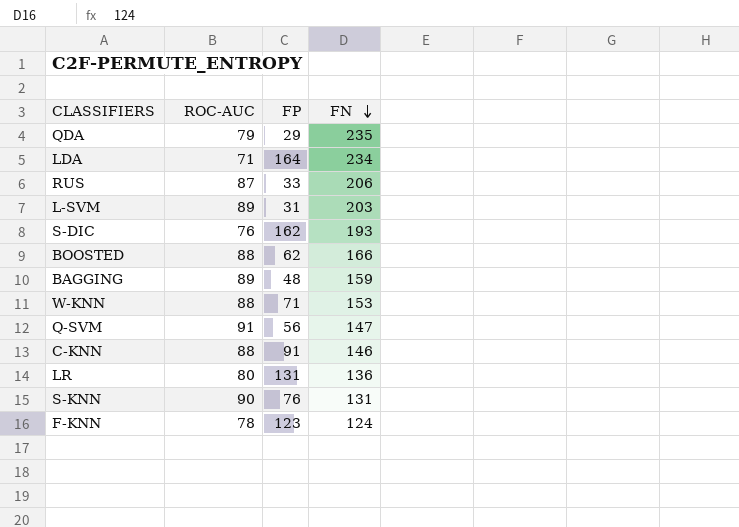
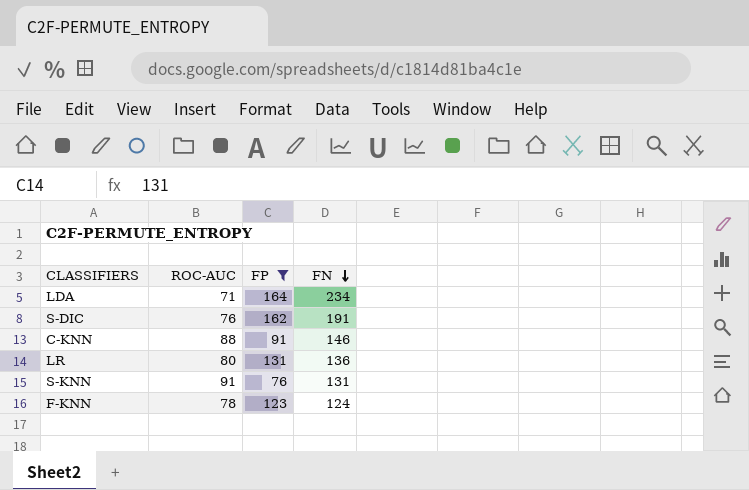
filter: none -> FP >= 76
S-DIC | FN: 193 -> 191
S-KNN | ROC-AUC: 90 -> 91

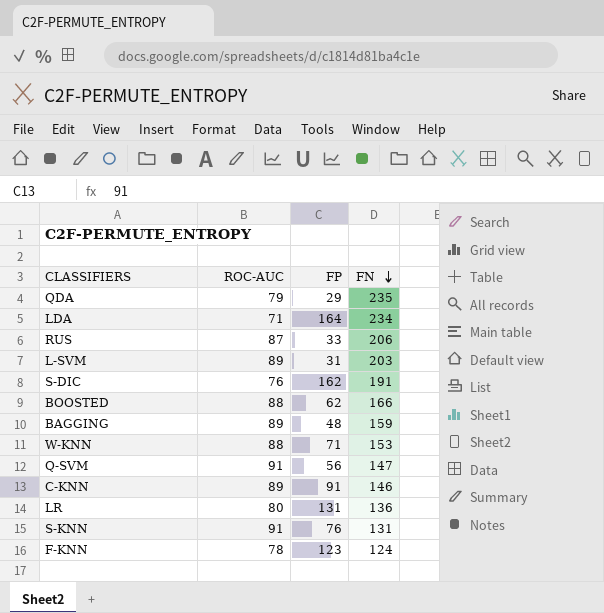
filter: FP >= 76 -> none
C-KNN | ROC-AUC: 88 -> 89

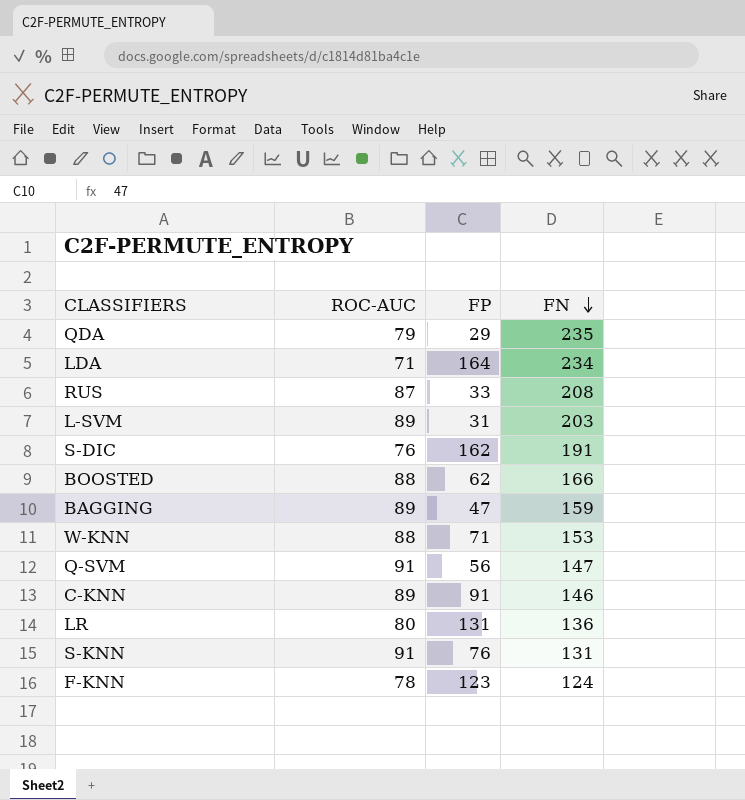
RUS | FN: 206 -> 208
BAGGING | FP: 48 -> 47

